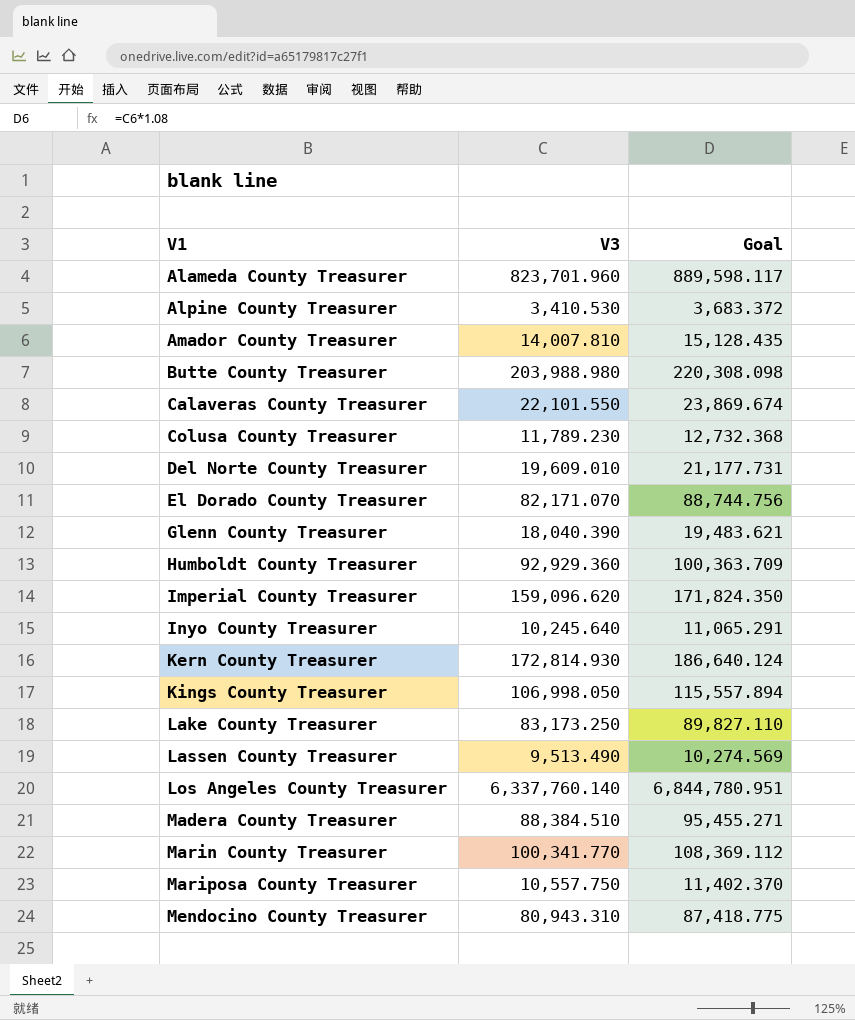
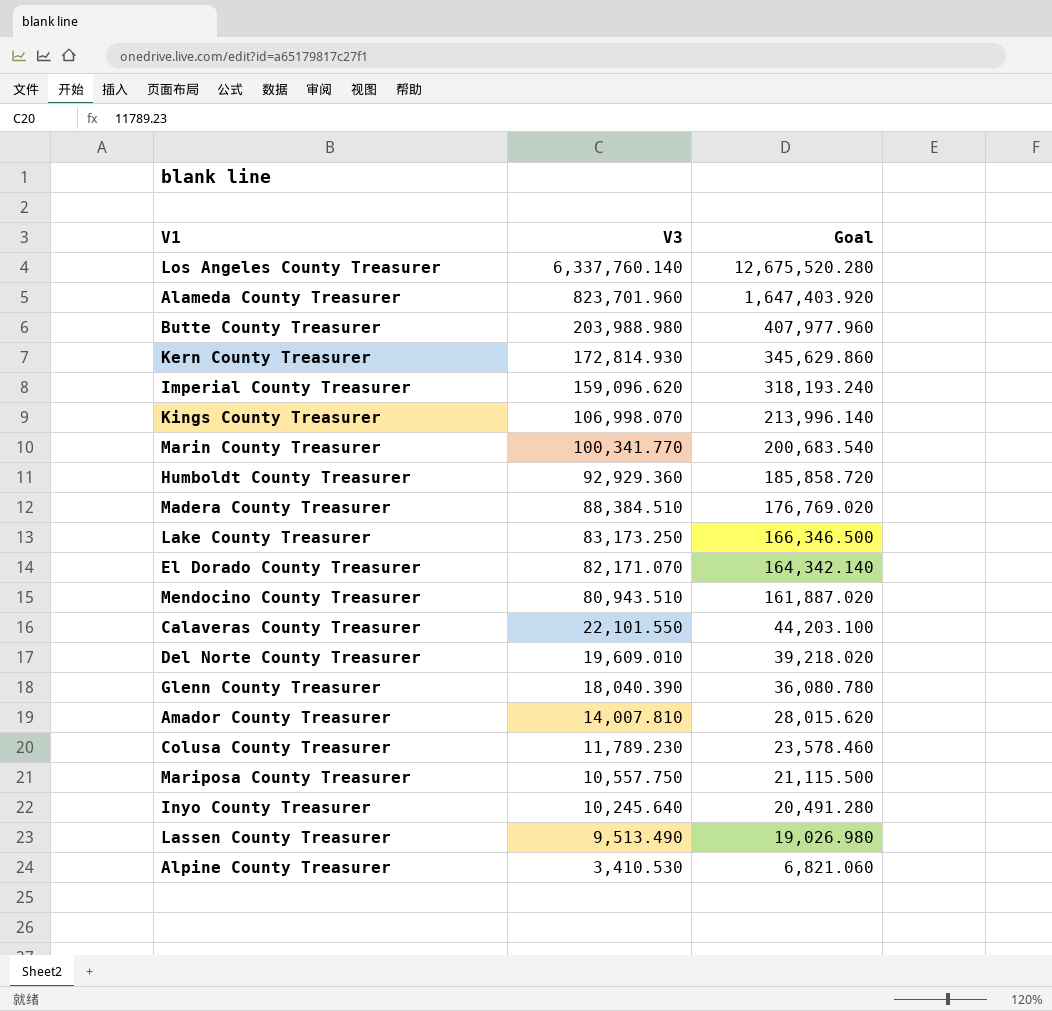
row order: V1 ascending -> V3 descending
column Goal | formula: [V3] * 1.08 -> [V3] * 2
Kings County Treasurer | V3: 106,998.050 -> 106,998.070
Mendocino County Treasurer | V3: 80,943.310 -> 80,943.510

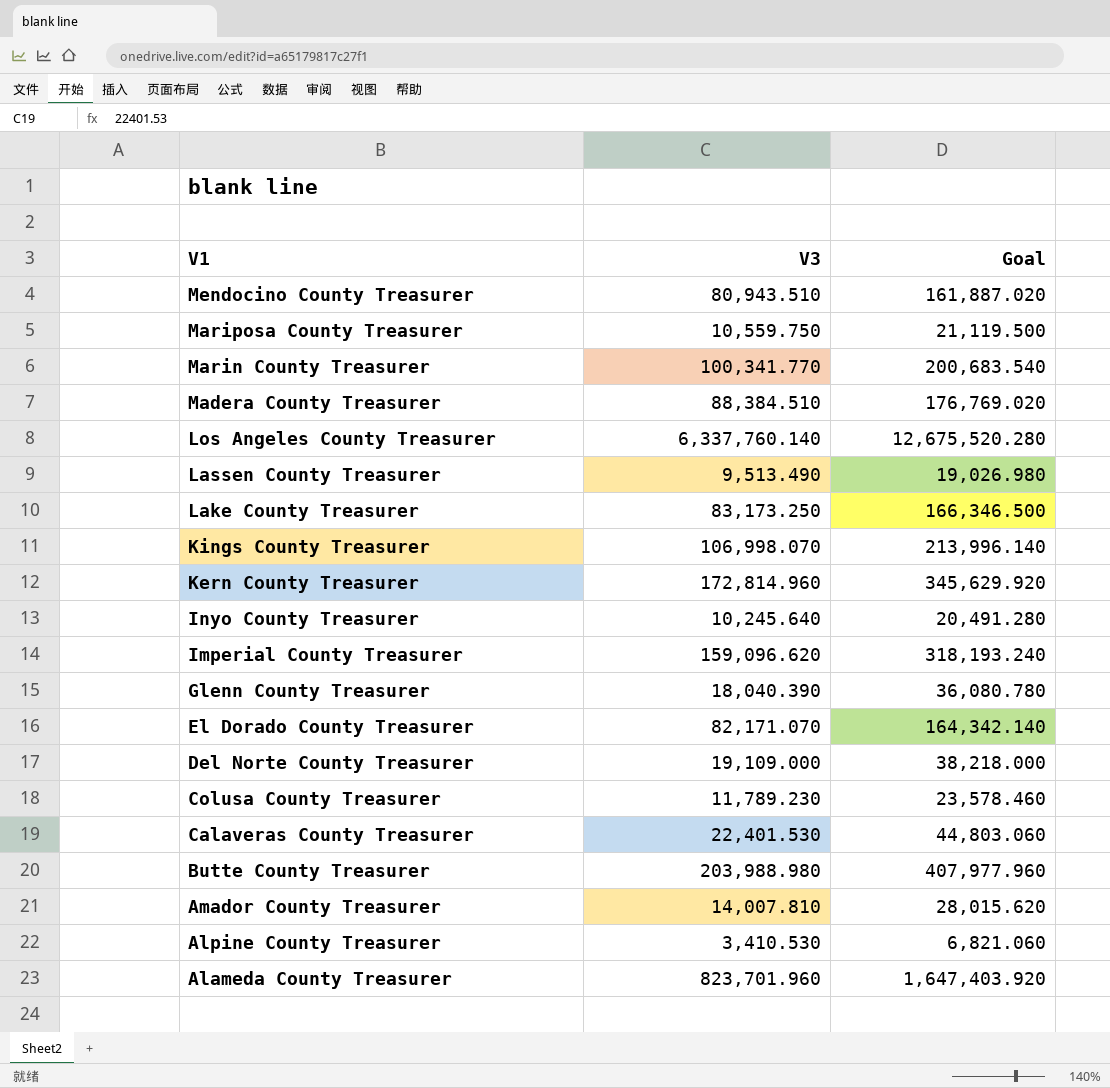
row order: V3 descending -> V1 descending
row Humboldt County Treasurer: 92,929.360 | 185,858.720 -> none
Mariposa County Treasurer | V3: 10,557.750 -> 10,559.750
Mariposa County Treasurer | Goal: 21,115.500 -> 21,119.500
Kern County Treasurer | V3: 172,814.930 -> 172,814.960
Kern County Treasurer | Goal: 345,629.860 -> 345,629.920
Del Norte County Treasurer | V3: 19,609.010 -> 19,109.000
Del Norte County Treasurer | Goal: 39,218.020 -> 38,218.000
Calaveras County Treasurer | V3: 22,101.550 -> 22,401.530
Calaveras County Treasurer | Goal: 44,203.100 -> 44,803.060

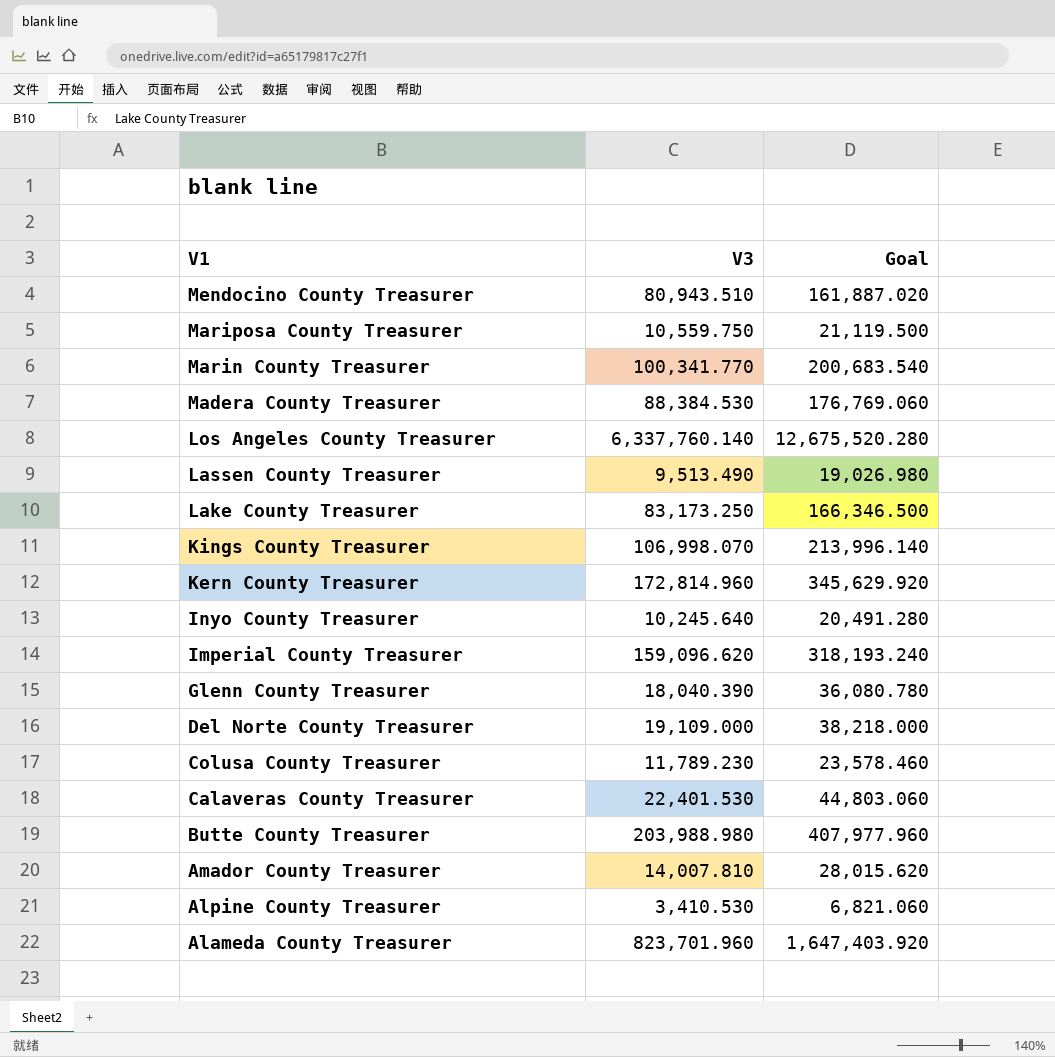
row El Dorado County Treasurer: 82,171.070 | 164,342.140 -> none
Madera County Treasurer | V3: 88,384.510 -> 88,384.530
Madera County Treasurer | Goal: 176,769.020 -> 176,769.060

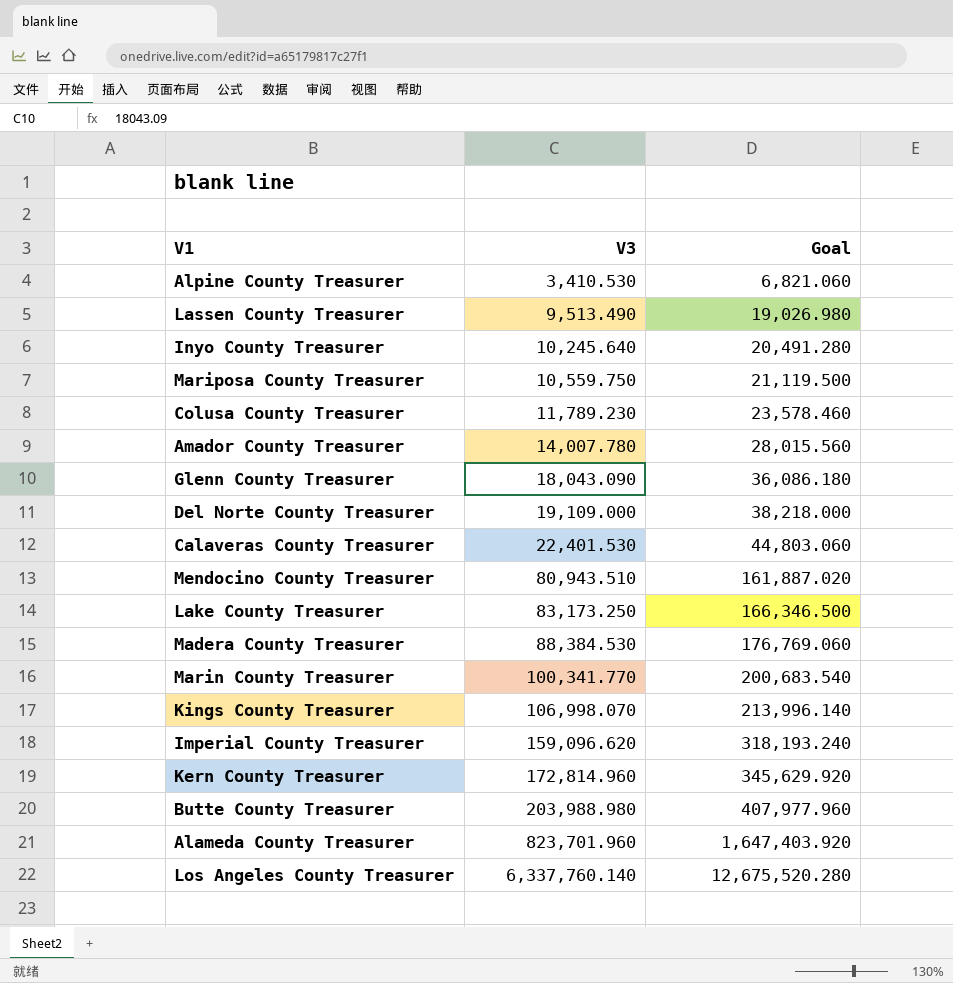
row order: V1 descending -> V3 ascending
Amador County Treasurer | V3: 14,007.810 -> 14,007.780
Amador County Treasurer | Goal: 28,015.620 -> 28,015.560
Glenn County Treasurer | V3: 18,040.390 -> 18,043.090
Glenn County Treasurer | Goal: 36,080.780 -> 36,086.180

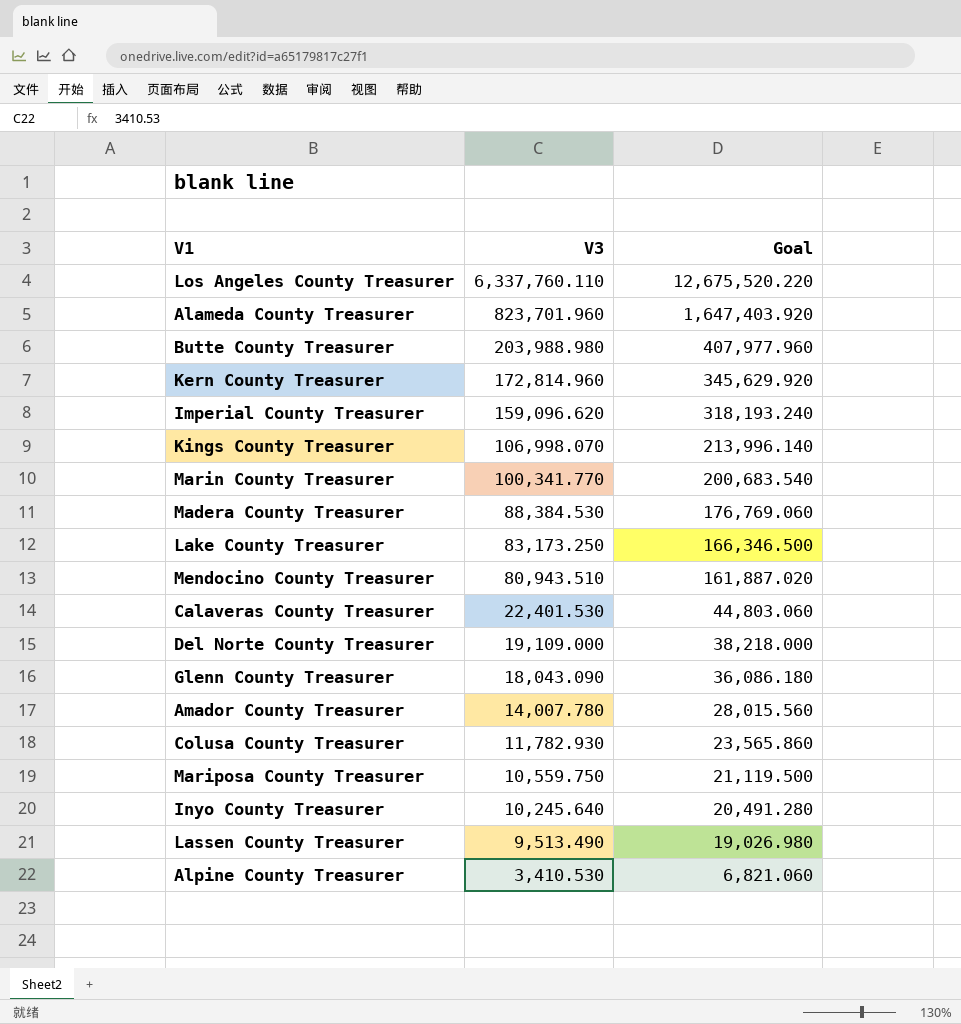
row order: V3 ascending -> V3 descending
Los Angeles County Treasurer | V3: 6,337,760.140 -> 6,337,760.110
Los Angeles County Treasurer | Goal: 12,675,520.280 -> 12,675,520.220
Colusa County Treasurer | V3: 11,789.230 -> 11,782.930
Colusa County Treasurer | Goal: 23,578.460 -> 23,565.860

